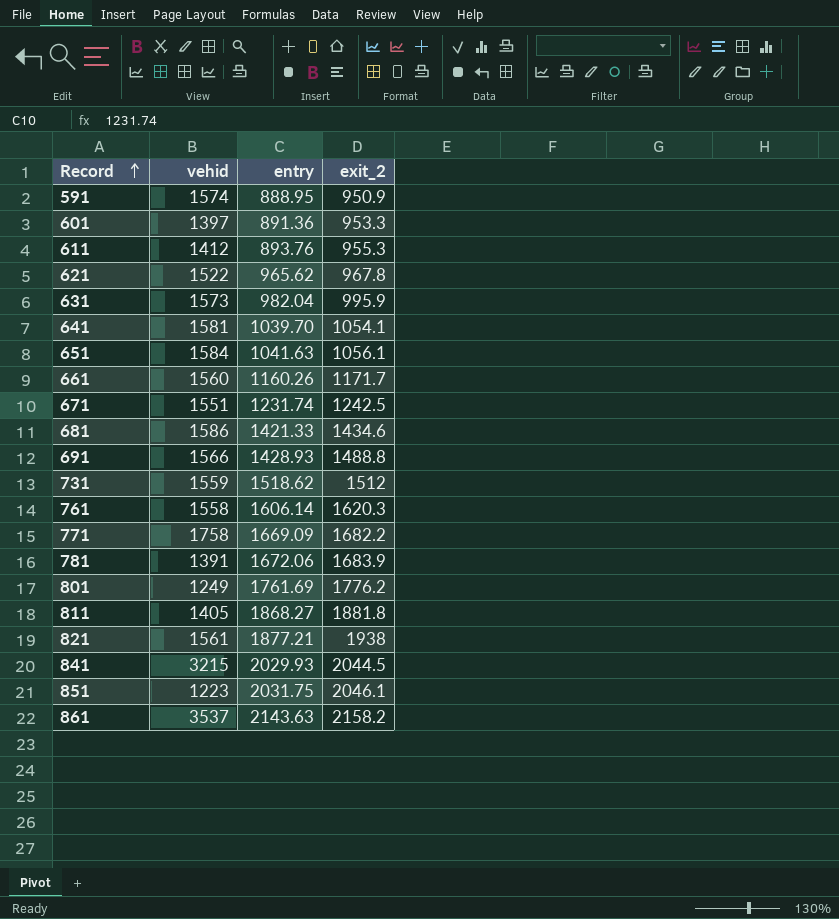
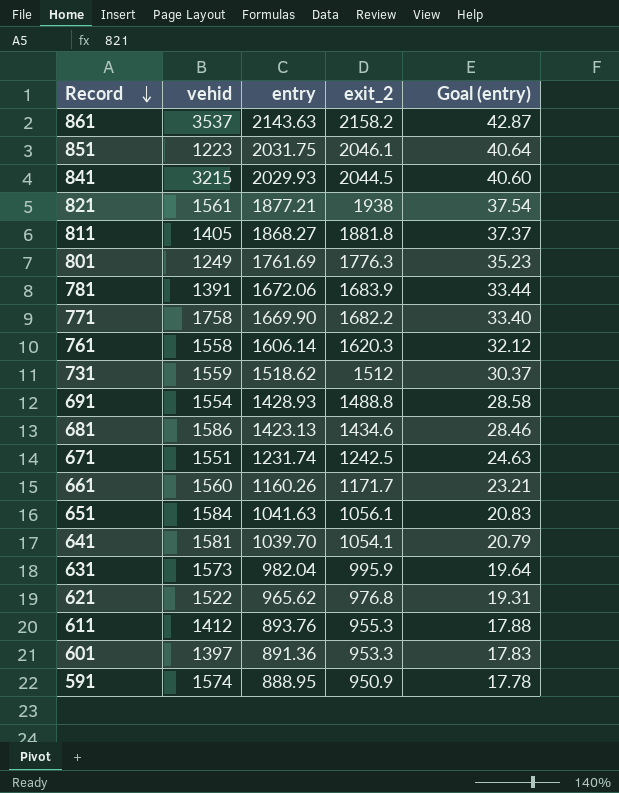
row order: Record ascending -> Record descending
column Goal (entry) | formula: none -> [entry] * 0.02
801 | exit_2: 1776.2 -> 1776.3
771 | entry: 1669.09 -> 1669.90
691 | vehid: 1566 -> 1554
681 | entry: 1421.33 -> 1423.13
621 | exit_2: 967.8 -> 976.8

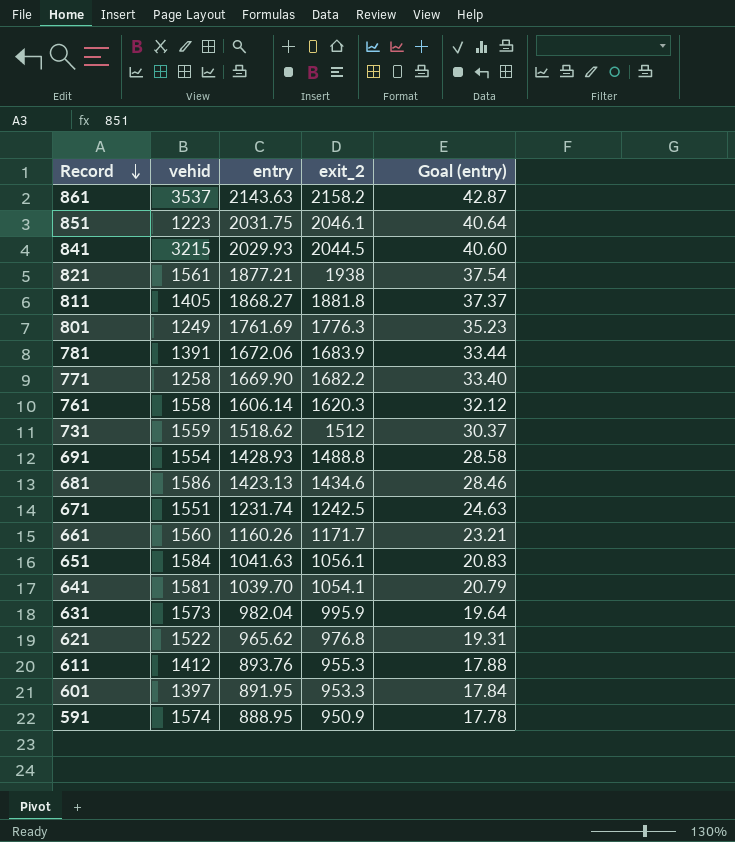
771 | vehid: 1758 -> 1258
601 | entry: 891.36 -> 891.95
601 | Goal (entry): 17.83 -> 17.84

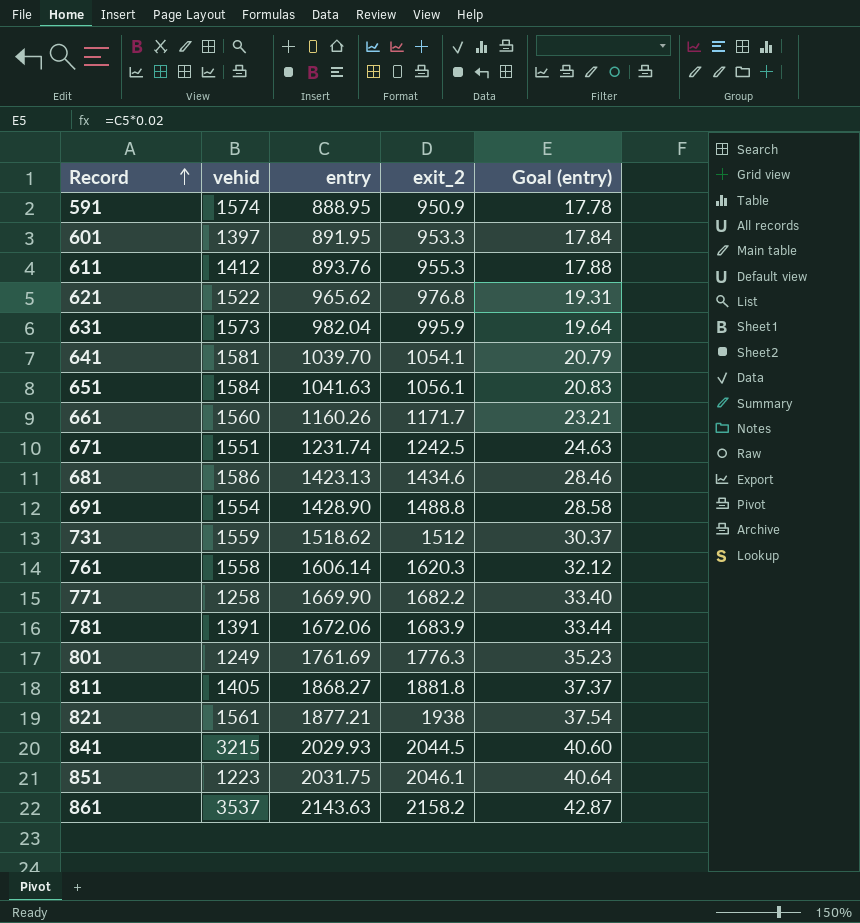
row order: Record descending -> Record ascending
691 | entry: 1428.93 -> 1428.90

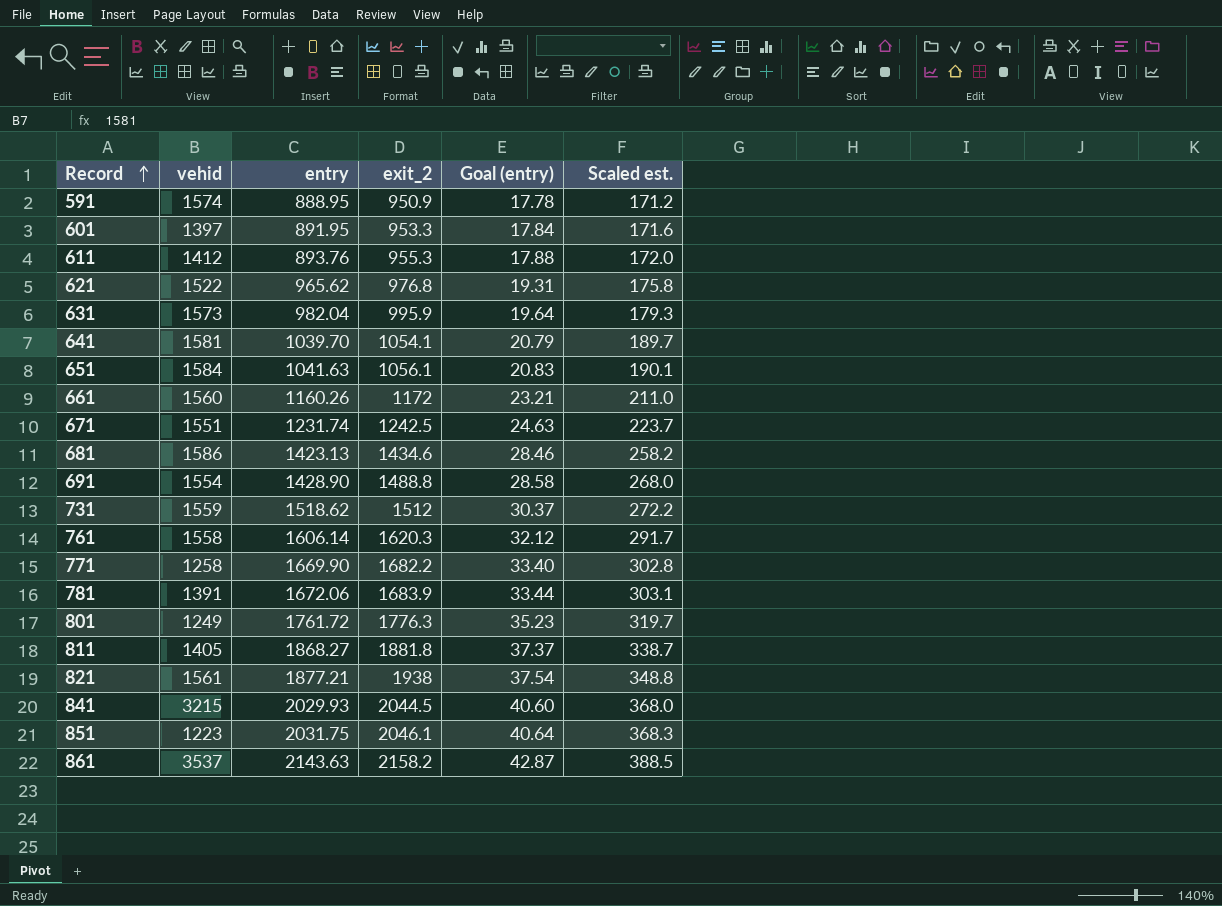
column Scaled est. | formula: none -> [exit_2] * 0.18
661 | exit_2: 1171.7 -> 1172
801 | entry: 1761.69 -> 1761.72

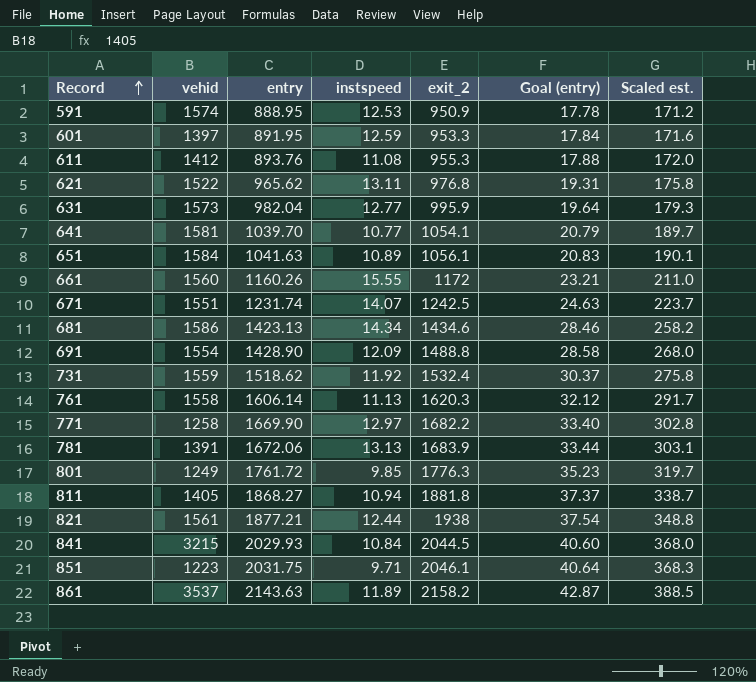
column instspeed | position: none -> 4
731 | exit_2: 1512 -> 1532.4
731 | Scaled est.: 272.2 -> 275.8

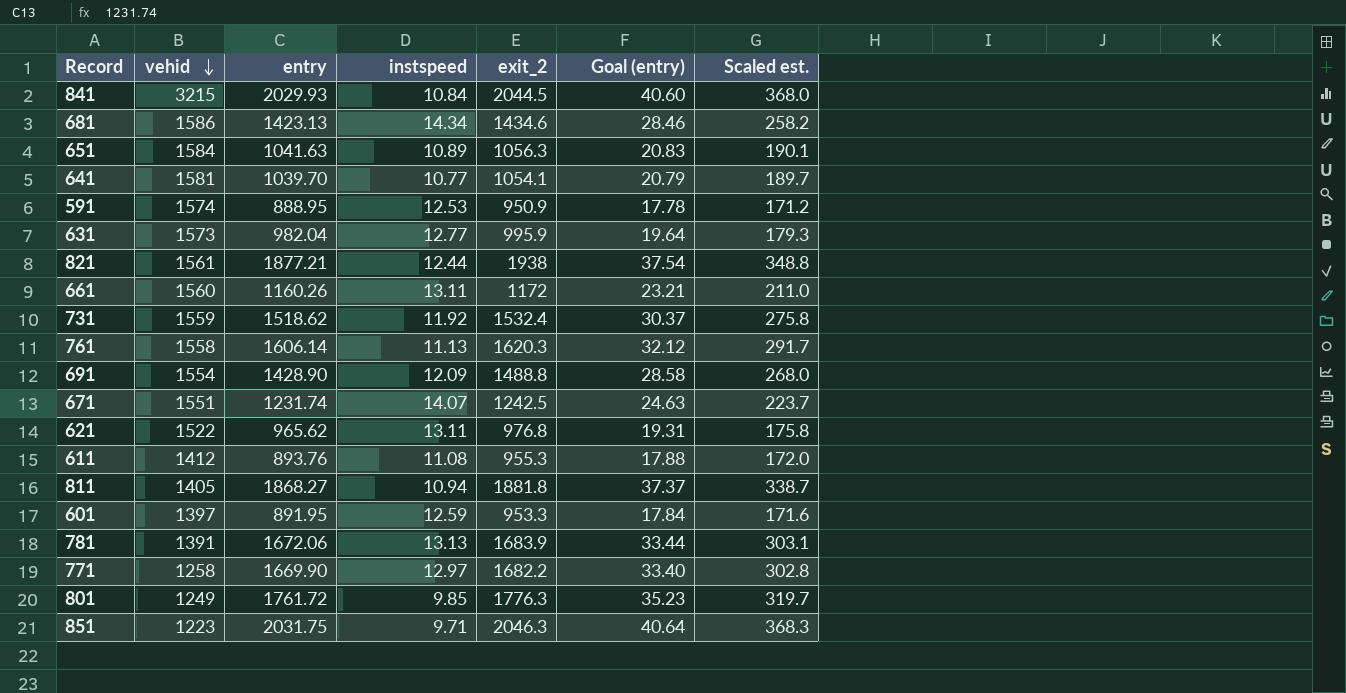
row order: Record ascending -> vehid descending
row 861: 3537 | 2143.63 | 11.89 | 2158.2 | 42.87 | 388.5 -> none
651 | exit_2: 1056.1 -> 1056.3
661 | instspeed: 15.55 -> 13.11
851 | exit_2: 2046.1 -> 2046.3

